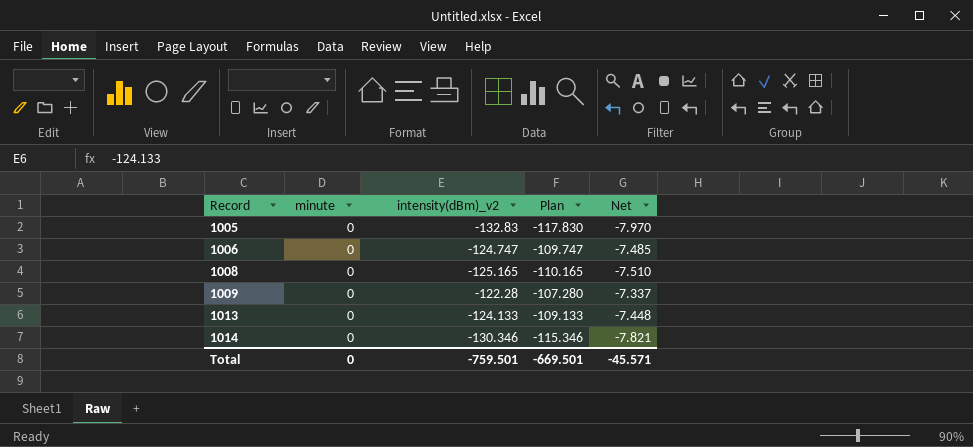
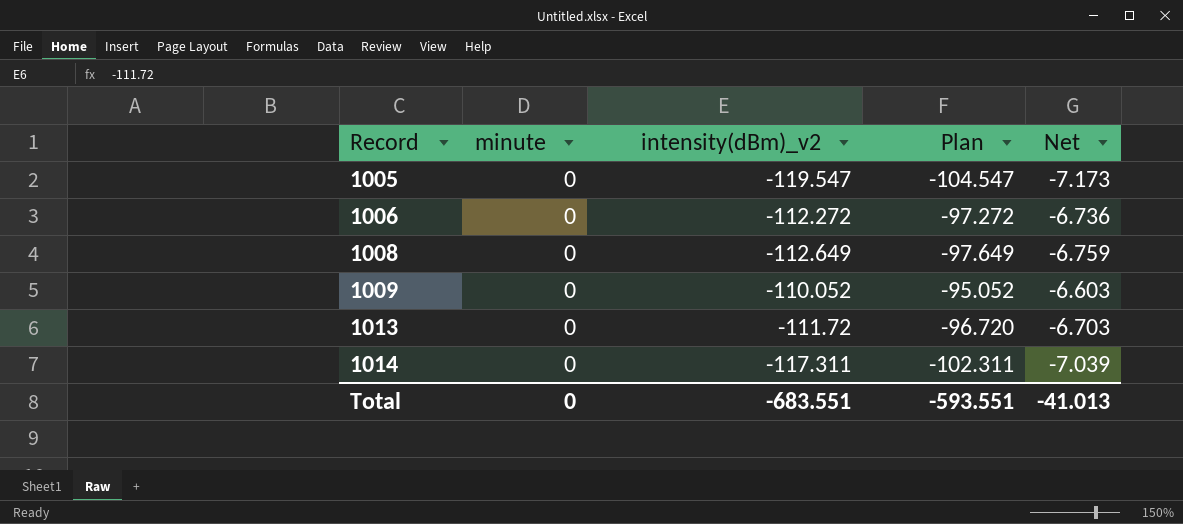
1005 | intensity(dBm)_v2: -132.83 -> -119.547
1005 | Plan: -117.830 -> -104.547
1005 | Net: -7.970 -> -7.173
1006 | intensity(dBm)_v2: -124.747 -> -112.272
1006 | Plan: -109.747 -> -97.272
1006 | Net: -7.485 -> -6.736
1008 | intensity(dBm)_v2: -125.165 -> -112.649
1008 | Plan: -110.165 -> -97.649
1008 | Net: -7.510 -> -6.759
1009 | intensity(dBm)_v2: -122.28 -> -110.052
1009 | Plan: -107.280 -> -95.052
1009 | Net: -7.337 -> -6.603
1013 | intensity(dBm)_v2: -124.133 -> -111.72
1013 | Plan: -109.133 -> -96.720
1013 | Net: -7.448 -> -6.703
1014 | intensity(dBm)_v2: -130.346 -> -117.311
1014 | Plan: -115.346 -> -102.311
1014 | Net: -7.821 -> -7.039
Total | intensity(dBm)_v2: -759.501 -> -683.551
Total | Plan: -669.501 -> -593.551
Total | Net: -45.571 -> -41.013

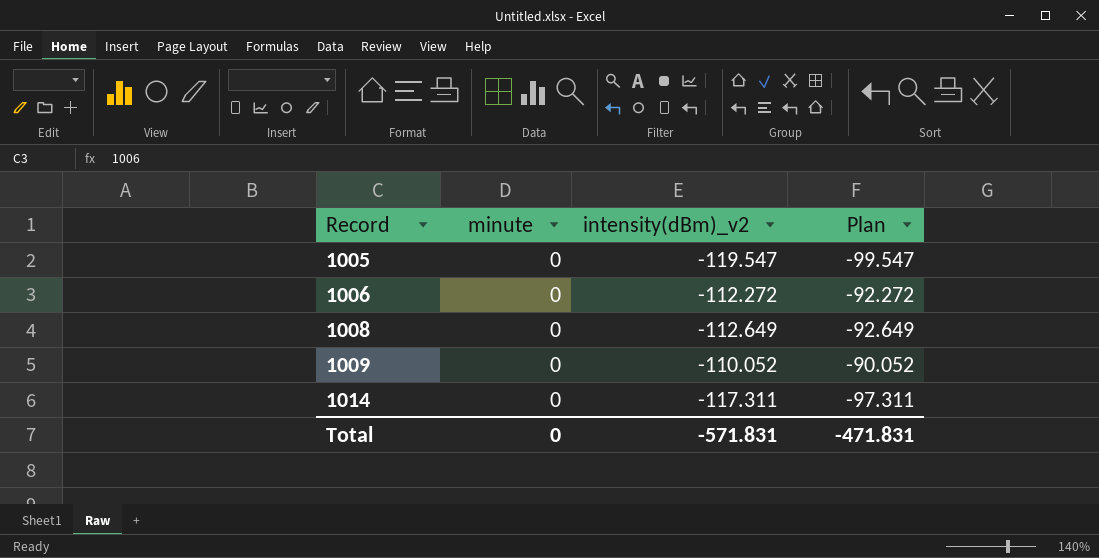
column Net | formula: [intensity(dBm)_v2] * 0.06 -> none
column Plan | formula: [intensity(dBm)_v2] + 15 -> [intensity(dBm)_v2] + 20
row 1013: 0 | -111.72 | -96.720 | -6.703 -> none
Total | intensity(dBm)_v2: -683.551 -> -571.831
Total | Plan: -593.551 -> -471.831

